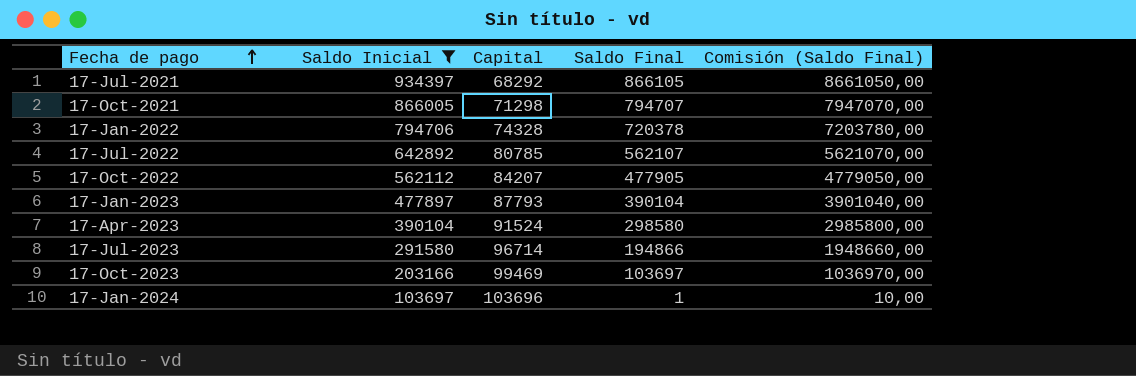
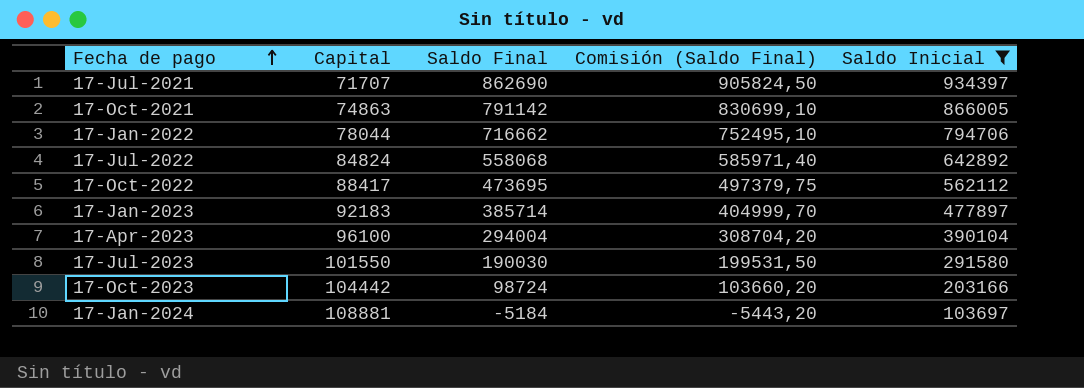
column Comisión (Saldo Final) | formula: [Saldo Final] * 10 -> [Saldo Final] * 1,05
column Saldo Inicial | position: 2 -> 5
17-Jul-2021 | Capital: 68292 -> 71707
17-Jul-2021 | Saldo Final: 866105 -> 862690
17-Oct-2021 | Capital: 71298 -> 74863
17-Oct-2021 | Saldo Final: 794707 -> 791142
17-Jan-2022 | Capital: 74328 -> 78044
17-Jan-2022 | Saldo Final: 720378 -> 716662
17-Jul-2022 | Capital: 80785 -> 84824
17-Jul-2022 | Saldo Final: 562107 -> 558068
17-Oct-2022 | Capital: 84207 -> 88417
17-Oct-2022 | Saldo Final: 477905 -> 473695
17-Jan-2023 | Capital: 87793 -> 92183
17-Jan-2023 | Saldo Final: 390104 -> 385714
17-Apr-2023 | Capital: 91524 -> 96100
17-Apr-2023 | Saldo Final: 298580 -> 294004
17-Jul-2023 | Capital: 96714 -> 101550
17-Jul-2023 | Saldo Final: 194866 -> 190030
17-Oct-2023 | Capital: 99469 -> 104442
17-Oct-2023 | Saldo Final: 103697 -> 98724
17-Jan-2024 | Capital: 103696 -> 108881
17-Jan-2024 | Saldo Final: 1 -> -5184

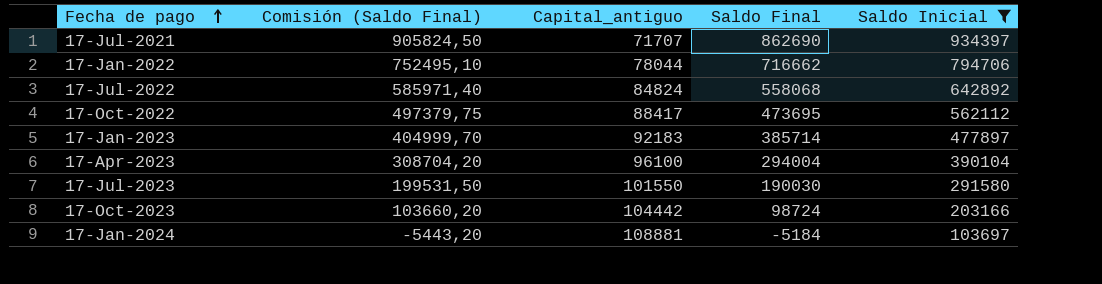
column Comisión (Saldo Final) | position: 4 -> 2
column name: Capital -> Capital_antiguo
row 17-Oct-2021: 74863 | 791142 | 830699,10 | 866005 -> none

